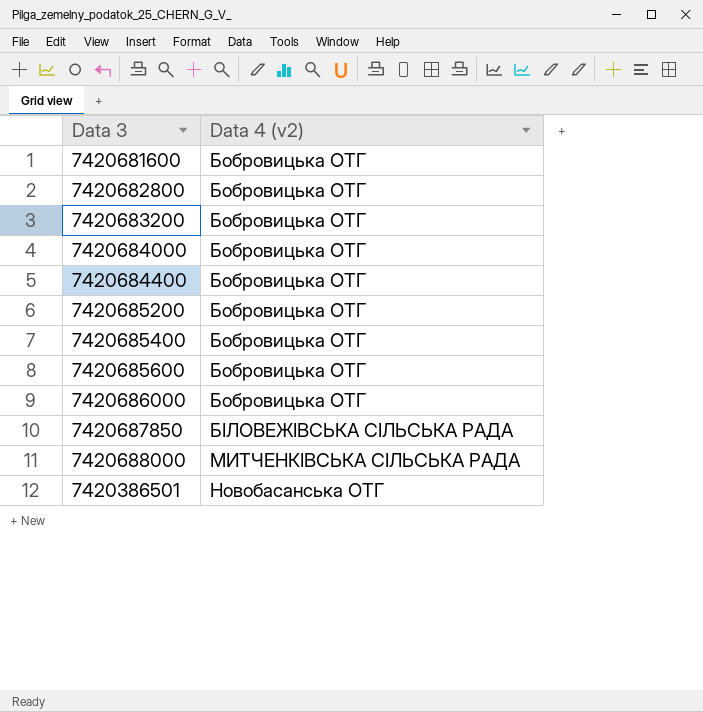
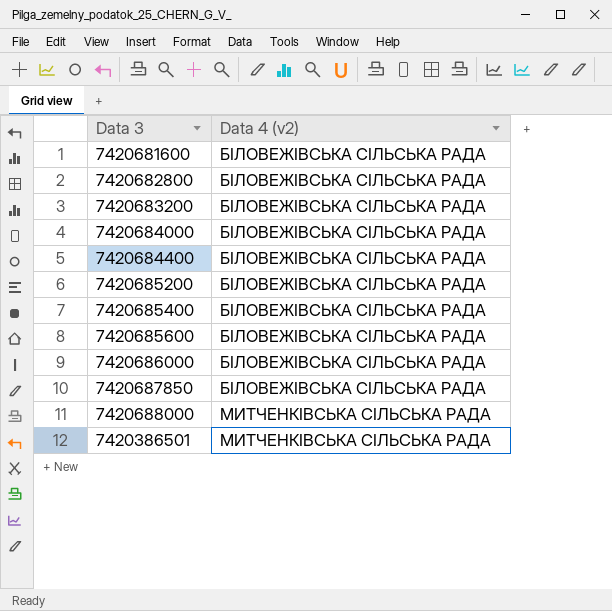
7420681600 | Data 4 (v2): Бобровицька ОТГ -> БІЛОВЕЖІВСЬКА СІЛЬСЬКА РАДА
7420682800 | Data 4 (v2): Бобровицька ОТГ -> БІЛОВЕЖІВСЬКА СІЛЬСЬКА РАДА
7420683200 | Data 4 (v2): Бобровицька ОТГ -> БІЛОВЕЖІВСЬКА СІЛЬСЬКА РАДА
7420684000 | Data 4 (v2): Бобровицька ОТГ -> БІЛОВЕЖІВСЬКА СІЛЬСЬКА РАДА
7420684400 | Data 4 (v2): Бобровицька ОТГ -> БІЛОВЕЖІВСЬКА СІЛЬСЬКА РАДА
7420685200 | Data 4 (v2): Бобровицька ОТГ -> БІЛОВЕЖІВСЬКА СІЛЬСЬКА РАДА
7420685400 | Data 4 (v2): Бобровицька ОТГ -> БІЛОВЕЖІВСЬКА СІЛЬСЬКА РАДА
7420685600 | Data 4 (v2): Бобровицька ОТГ -> БІЛОВЕЖІВСЬКА СІЛЬСЬКА РАДА
7420686000 | Data 4 (v2): Бобровицька ОТГ -> БІЛОВЕЖІВСЬКА СІЛЬСЬКА РАДА
7420386501 | Data 4 (v2): Новобасанська ОТГ -> МИТЧЕНКІВСЬКА СІЛЬСЬКА РАДА

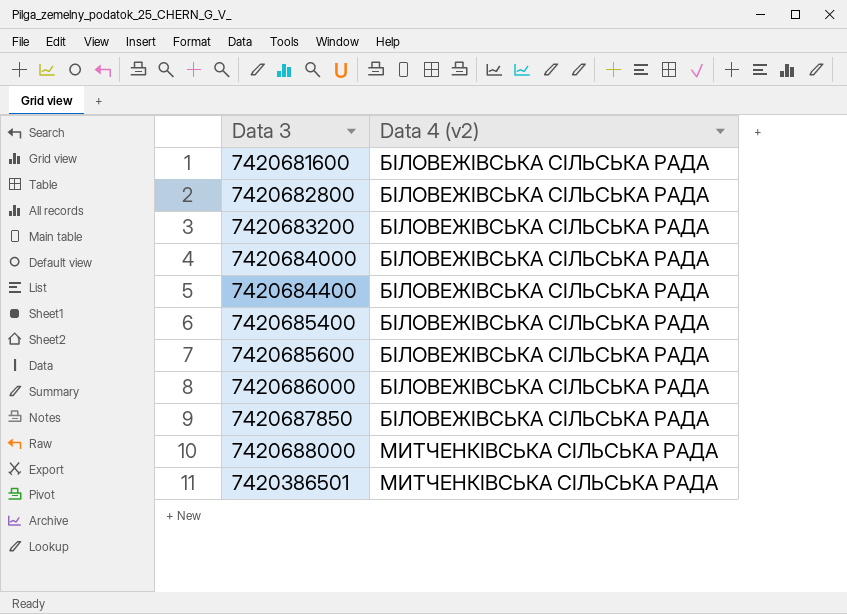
row 7420685200: БІЛОВЕЖІВСЬКА СІЛЬСЬКА РАДА -> none

